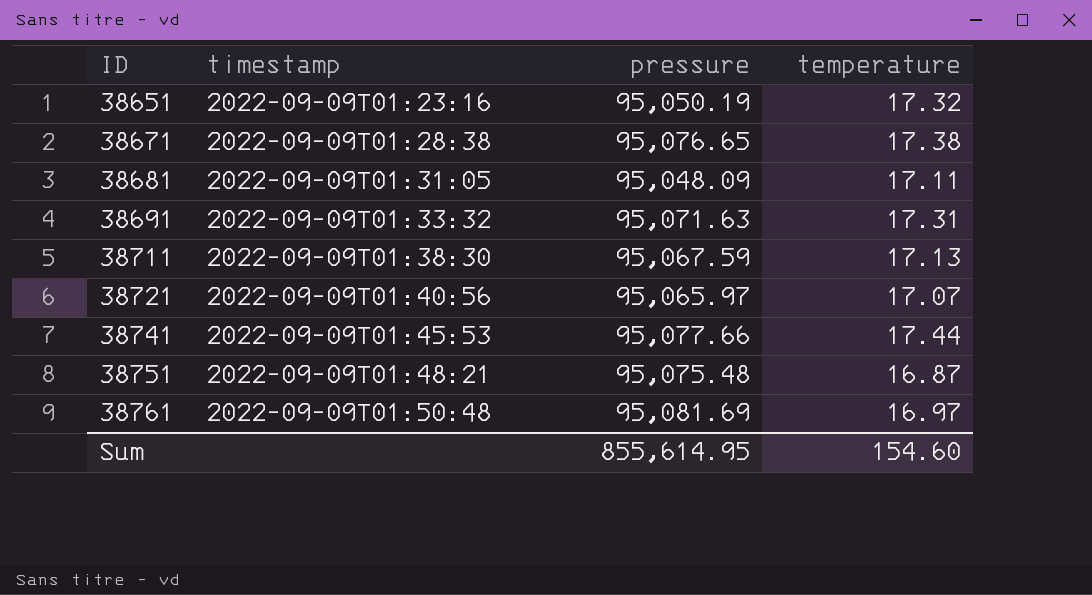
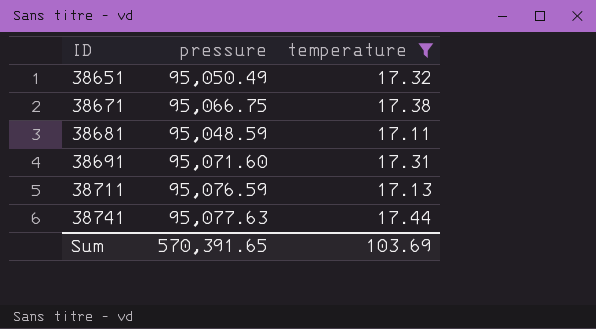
filter: none -> temperature >= 17.11
column timestamp | position: 2 -> none
38651 | pressure: 95,050.19 -> 95,050.49
38671 | pressure: 95,076.65 -> 95,066.75
38681 | pressure: 95,048.09 -> 95,048.59
38691 | pressure: 95,071.63 -> 95,071.60
38711 | pressure: 95,067.59 -> 95,076.59
38741 | pressure: 95,077.66 -> 95,077.63
Sum | pressure: 855,614.95 -> 570,391.65
Sum | temperature: 154.60 -> 103.69

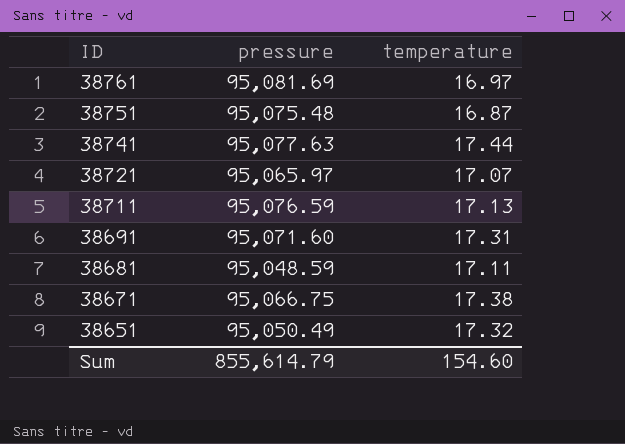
filter: temperature >= 17.11 -> none
row order: ID ascending -> ID descending
Sum | pressure: 570,391.65 -> 855,614.79
Sum | temperature: 103.69 -> 154.60

